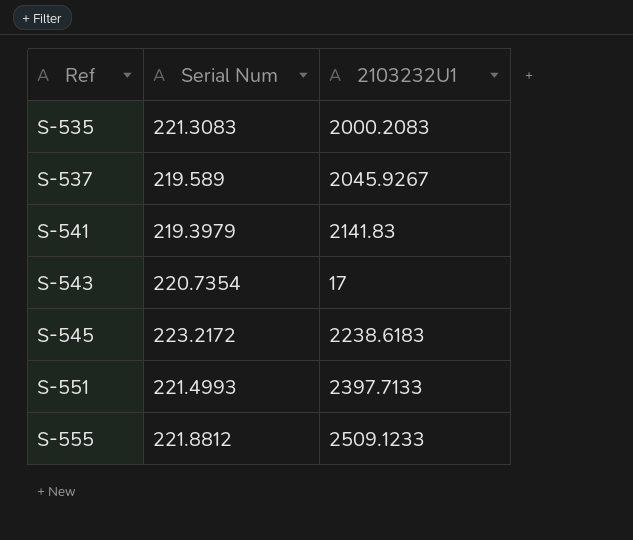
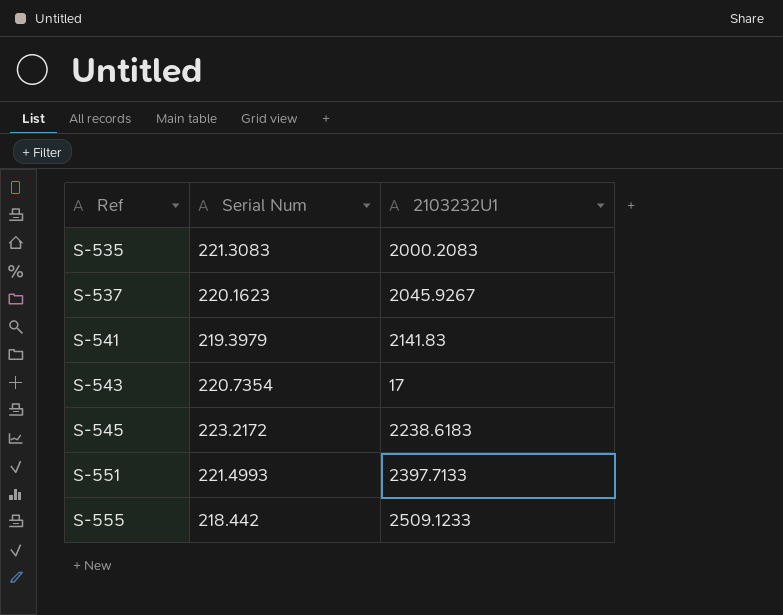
S-537 | Serial Num: 219.589 -> 220.1623
S-555 | Serial Num: 221.8812 -> 218.442

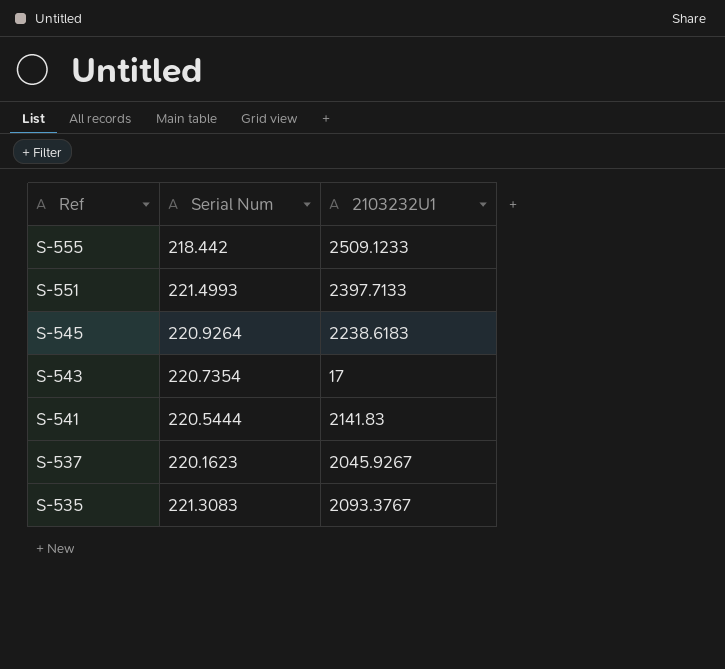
row order: Ref ascending -> Ref descending
S-545 | Serial Num: 223.2172 -> 220.9264
S-541 | Serial Num: 219.3979 -> 220.5444
S-535 | 2103232U1: 2000.2083 -> 2093.3767

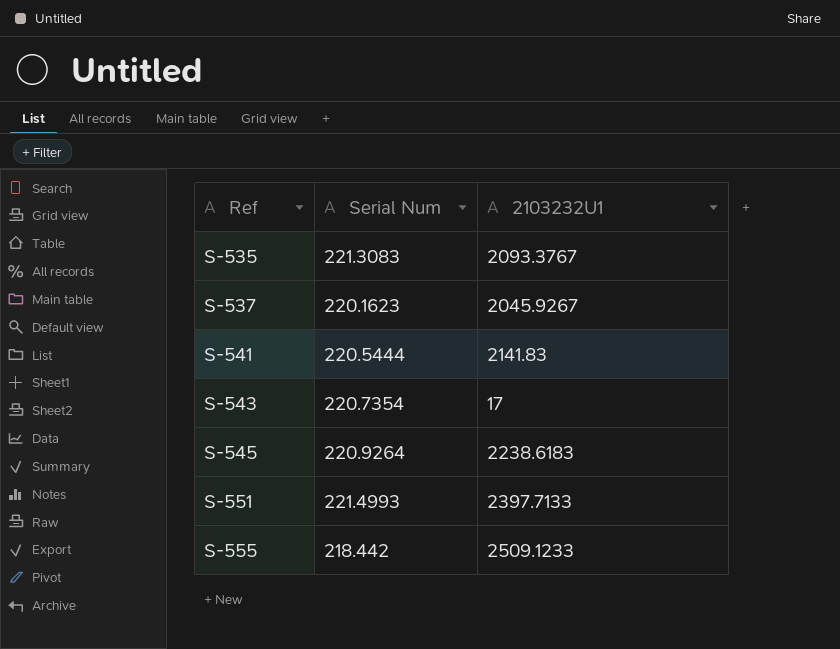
row order: Ref descending -> Ref ascending

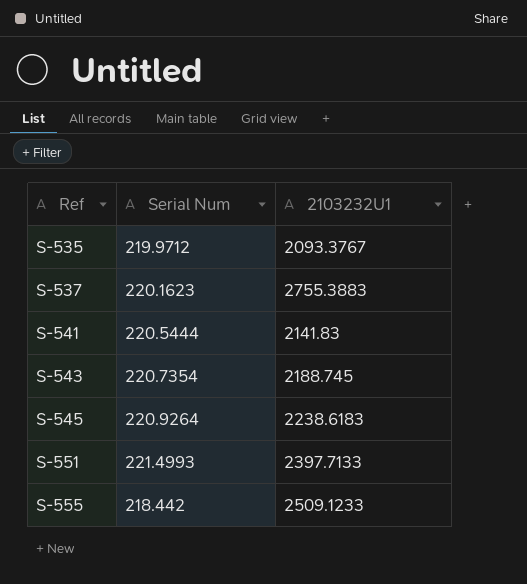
S-535 | Serial Num: 221.3083 -> 219.9712
S-537 | 2103232U1: 2045.9267 -> 2755.3883
S-543 | 2103232U1: 17 -> 2188.745

